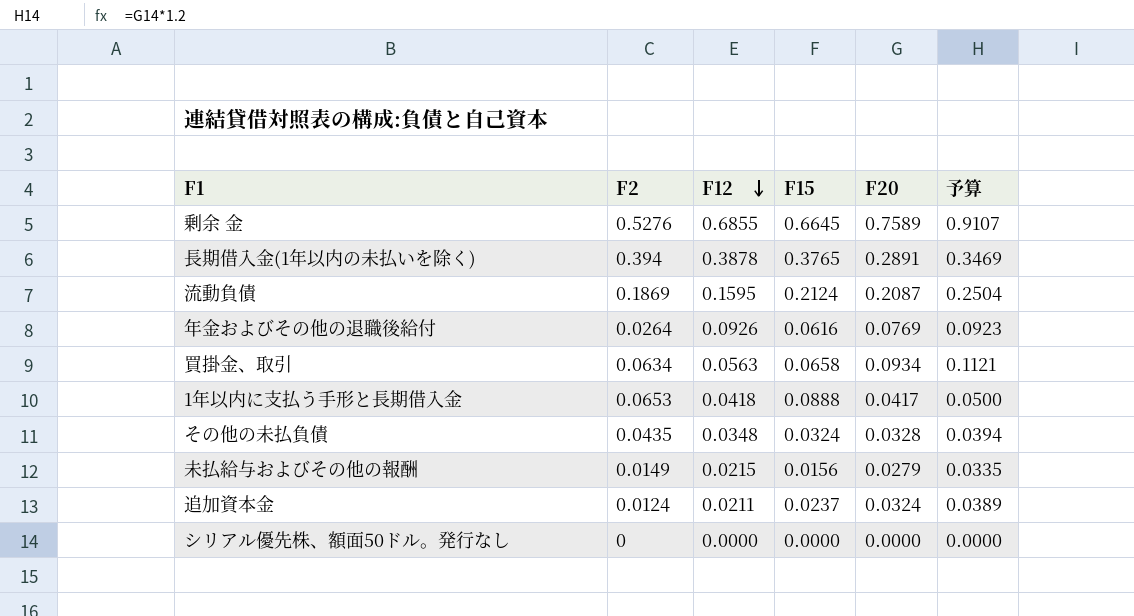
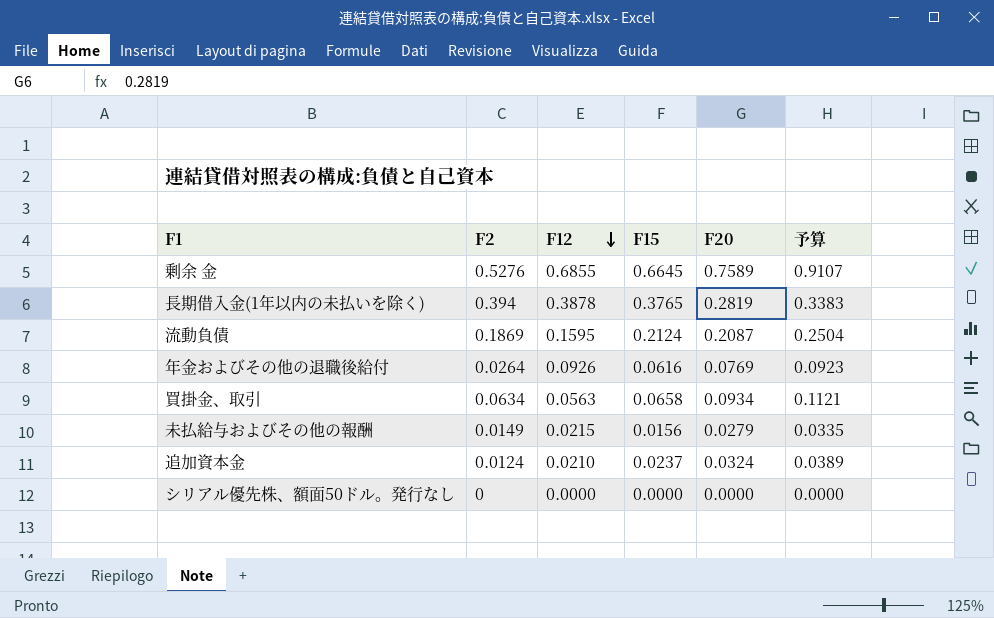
row 1年以内に支払う手形と長期借入金: 0.0653 | 0.0418 | 0.0888 | 0.0417 | 0.0500 -> none
row その他の未払負債: 0.0435 | 0.0348 | 0.0324 | 0.0328 | 0.0394 -> none
長期借入金(1年以内の未払いを除く) | F20: 0.2891 -> 0.2819
長期借入金(1年以内の未払いを除く) | 予算: 0.3469 -> 0.3383
追加資本金 | F12: 0.0211 -> 0.0210

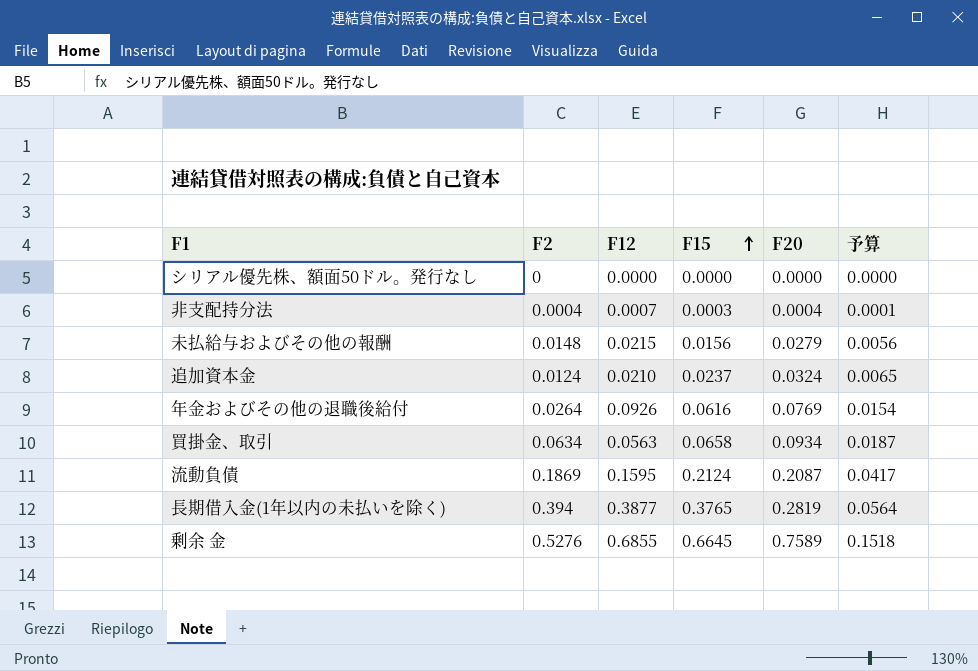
row order: F12 descending -> F15 ascending
column 予算 | formula: [F20] * 1.2 -> [F20] * 0.2
row 非支配持分法: none -> 0.0004 | 0.0007 | 0.0003 | 0.0004 | 0.0001
未払給与およびその他の報酬 | F2: 0.0149 -> 0.0148
長期借入金(1年以内の未払いを除く) | F12: 0.3878 -> 0.3877

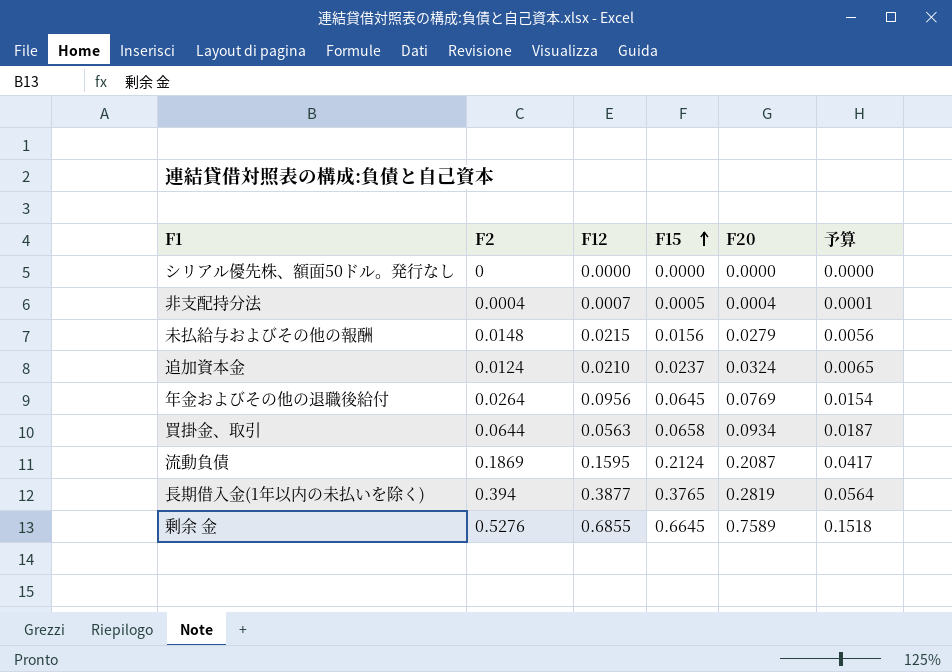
非支配持分法 | F15: 0.0003 -> 0.0005
年金およびその他の退職後給付 | F12: 0.0926 -> 0.0956
年金およびその他の退職後給付 | F15: 0.0616 -> 0.0645
買掛金、取引 | F2: 0.0634 -> 0.0644

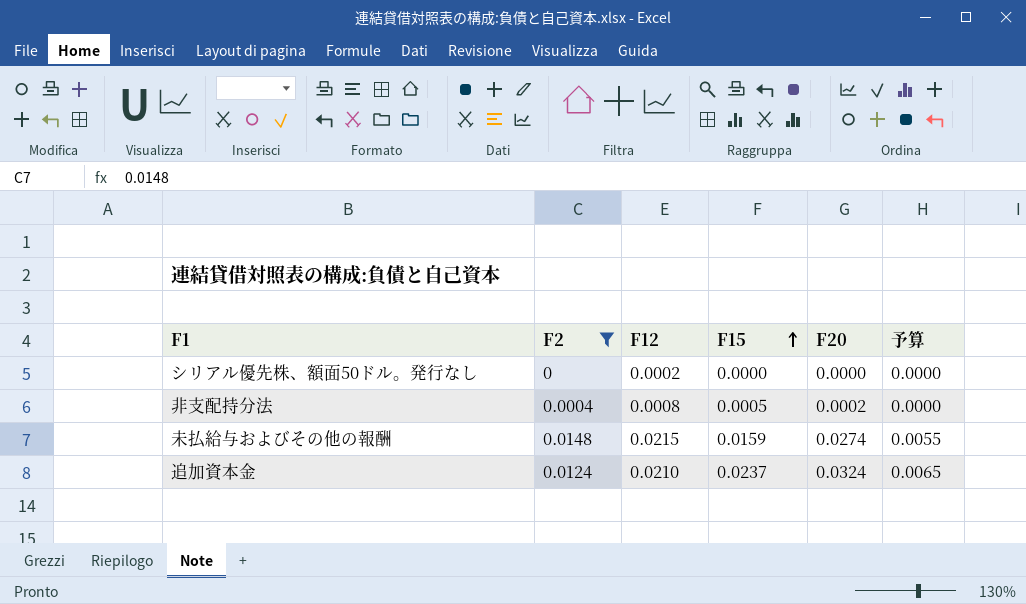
filter: none -> F2 <= 0.0148
シリアル優先株、額面50ドル。発行なし | F12: 0.0000 -> 0.0002
非支配持分法 | F12: 0.0007 -> 0.0008
非支配持分法 | F20: 0.0004 -> 0.0002
非支配持分法 | 予算: 0.0001 -> 0.0000
未払給与およびその他の報酬 | F15: 0.0156 -> 0.0159
未払給与およびその他の報酬 | F20: 0.0279 -> 0.0274
未払給与およびその他の報酬 | 予算: 0.0056 -> 0.0055

